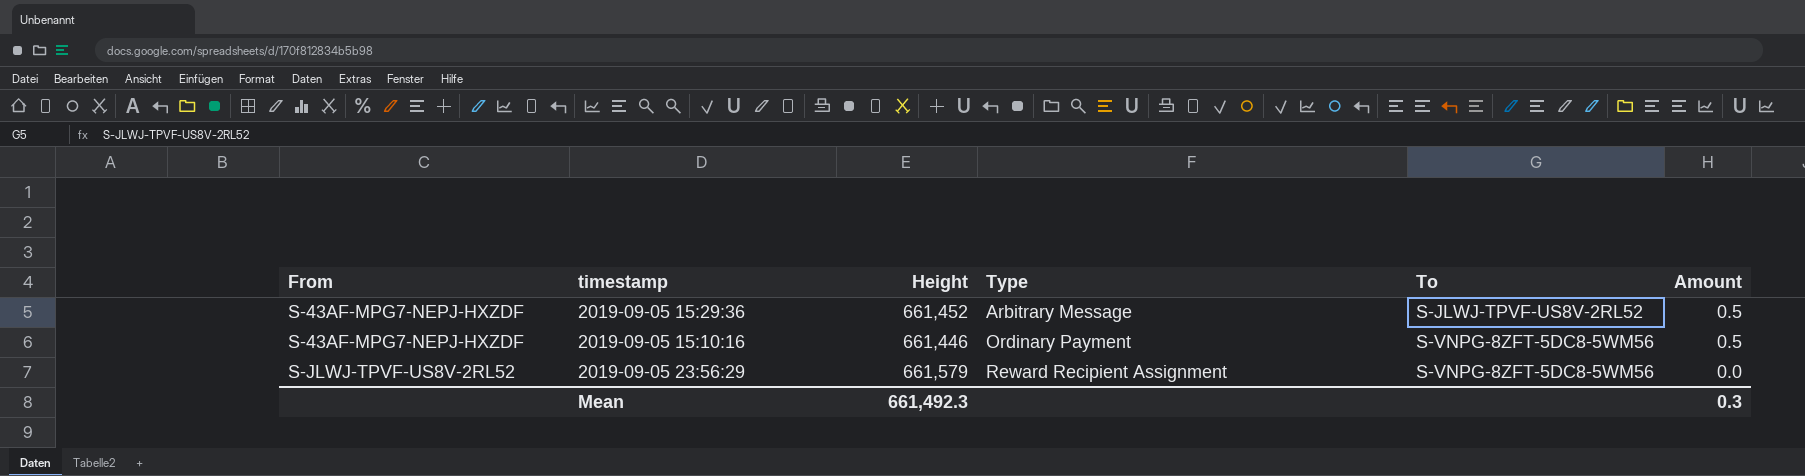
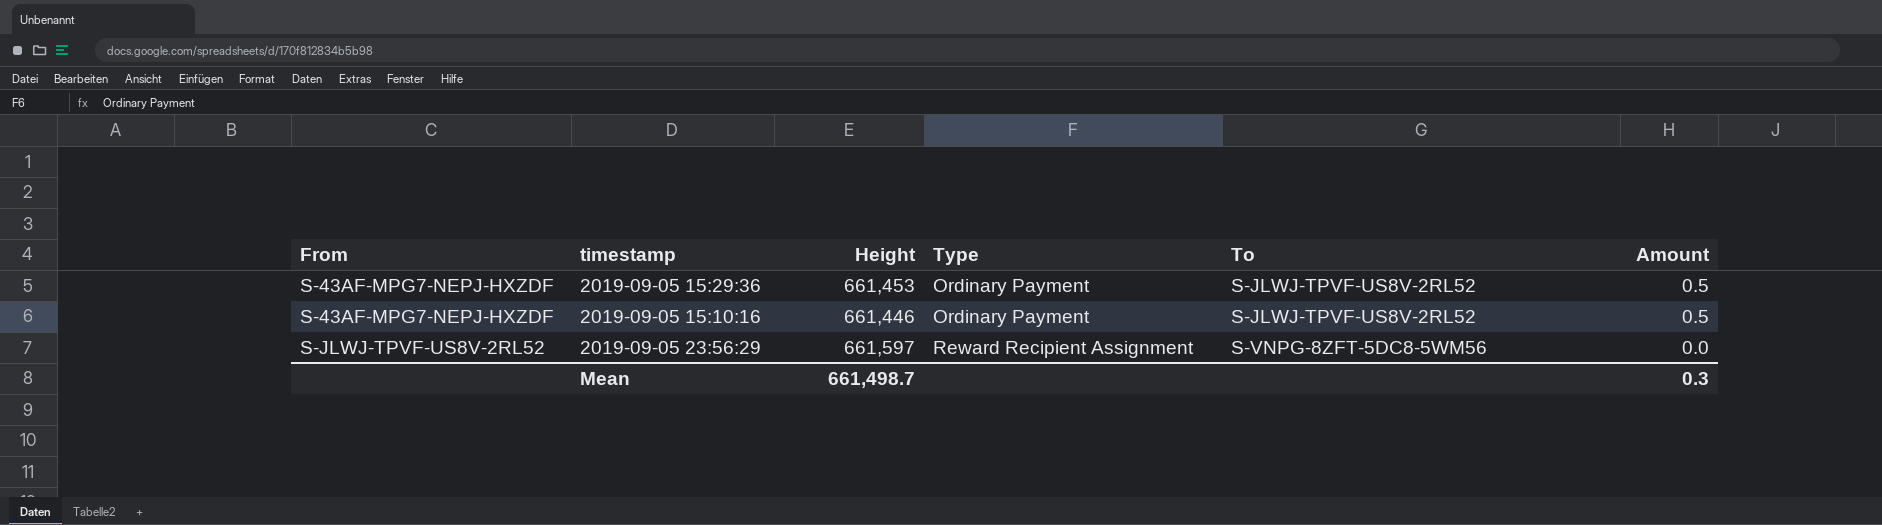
2019-09-05 15:29:36 | Height: 661,452 -> 661,453
2019-09-05 15:29:36 | Type: Arbitrary Message -> Ordinary Payment
2019-09-05 15:10:16 | To: S-VNPG-8ZFT-5DC8-5WM56 -> S-JLWJ-TPVF-US8V-2RL52
2019-09-05 23:56:29 | Height: 661,579 -> 661,597
Mean | Height: 661,492.3 -> 661,498.7

